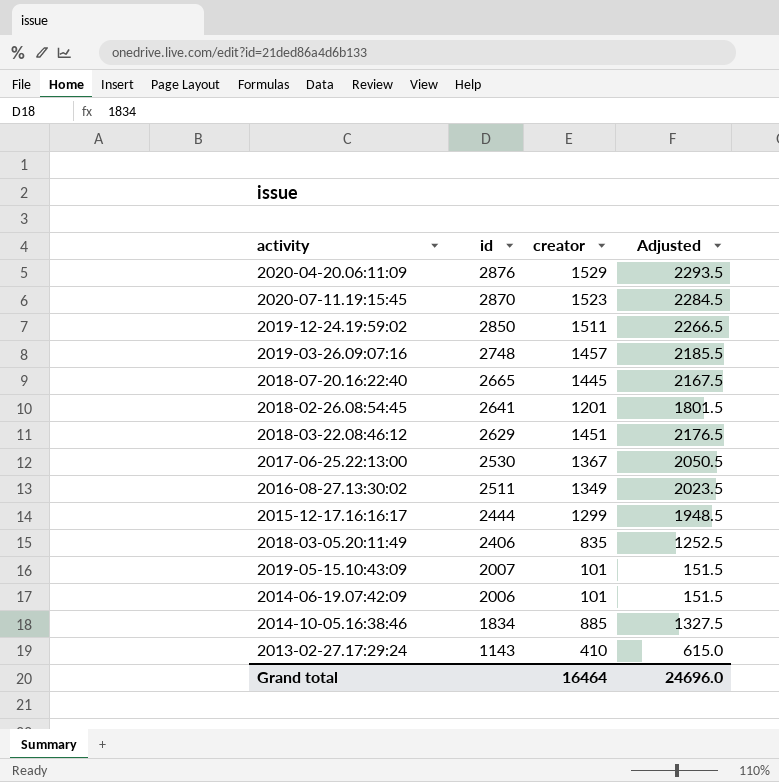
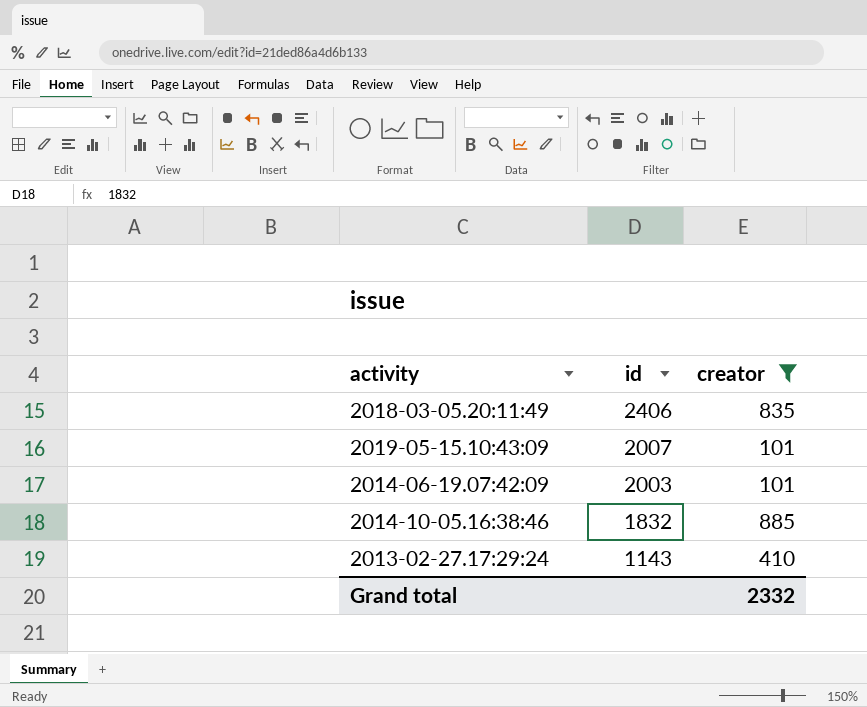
filter: none -> creator <= 885
column Adjusted | formula: [creator] * 1.5 -> none
2014-06-19.07:42:09 | id: 2006 -> 2003
2014-10-05.16:38:46 | id: 1834 -> 1832
Grand total | creator: 16464 -> 2332

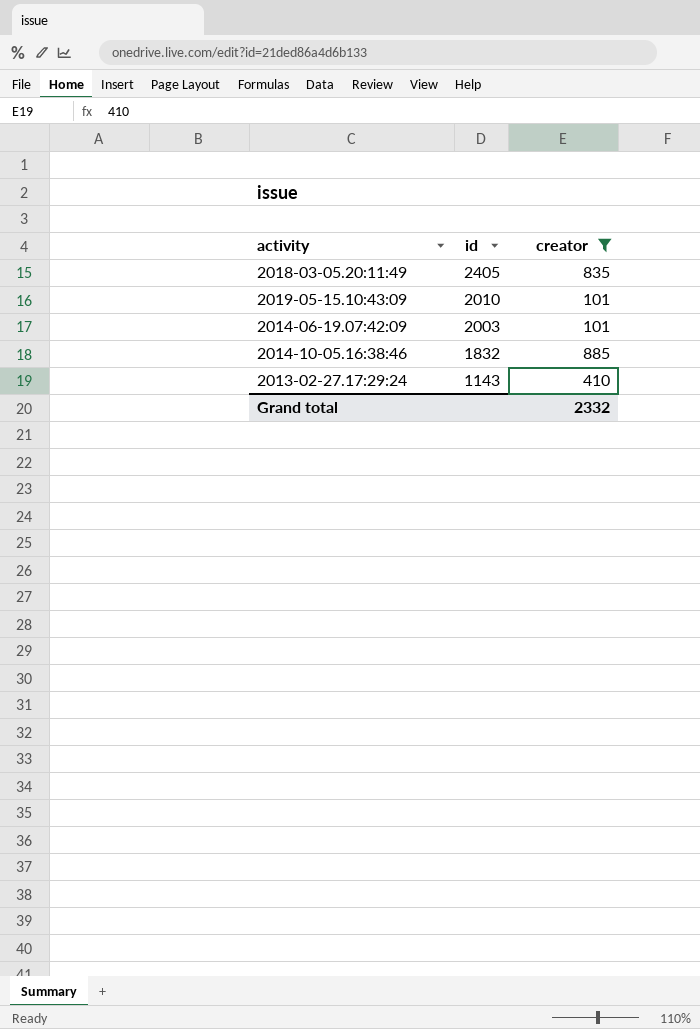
2018-03-05.20:11:49 | id: 2406 -> 2405
2019-05-15.10:43:09 | id: 2007 -> 2010

